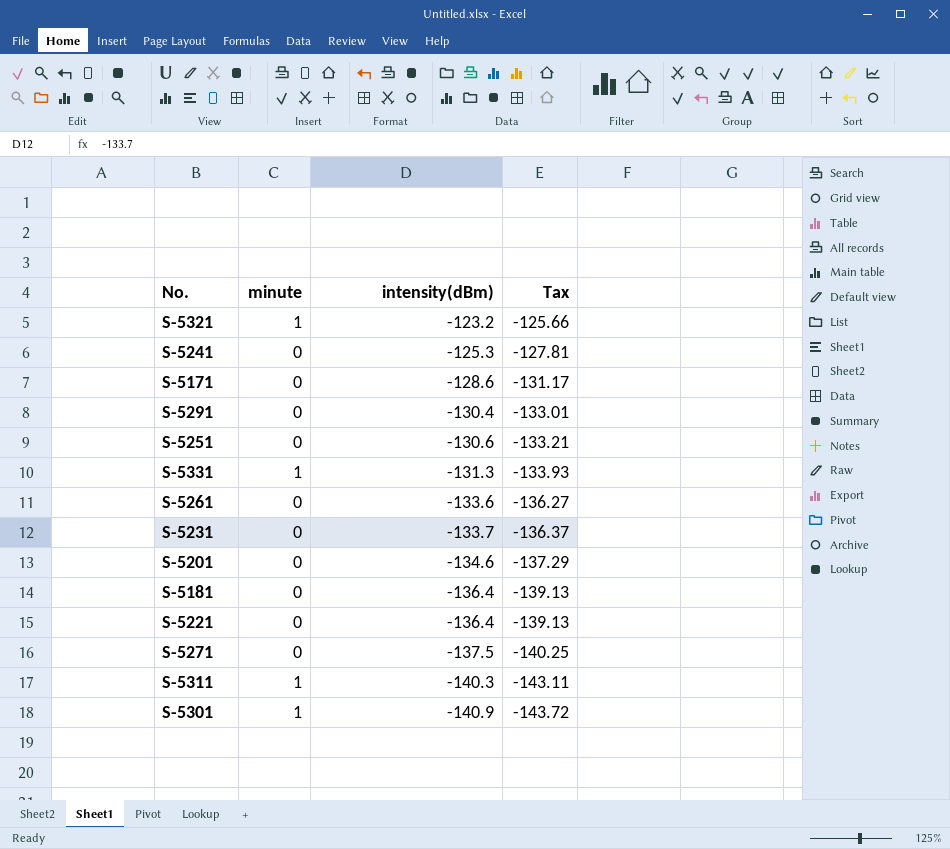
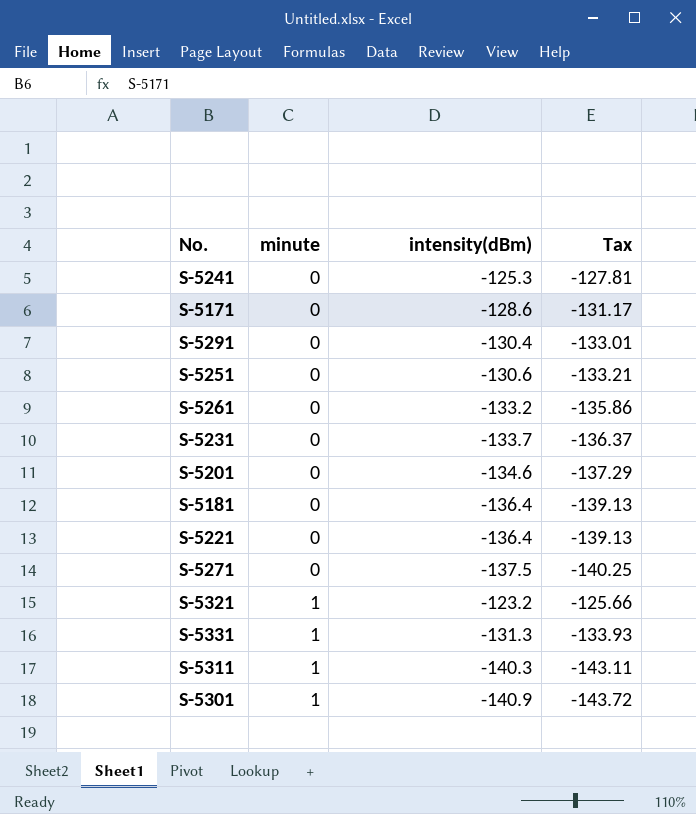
row order: intensity(dBm) descending -> minute ascending
S-5261 | intensity(dBm): -133.6 -> -133.2
S-5261 | Tax: -136.27 -> -135.86

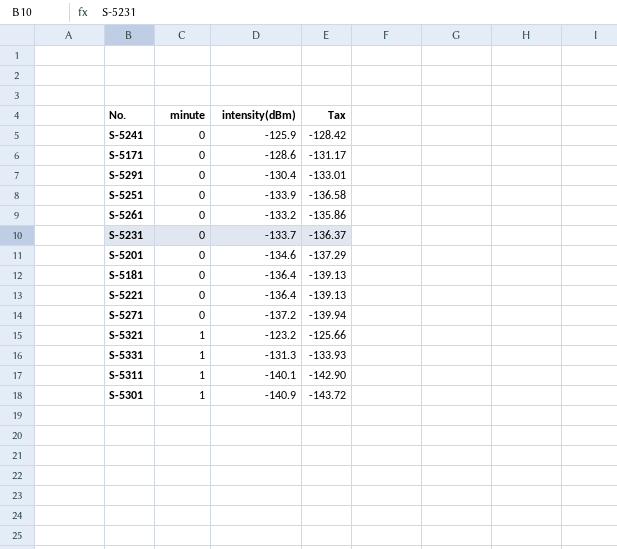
S-5241 | intensity(dBm): -125.3 -> -125.9
S-5241 | Tax: -127.81 -> -128.42
S-5251 | intensity(dBm): -130.6 -> -133.9
S-5251 | Tax: -133.21 -> -136.58
S-5271 | intensity(dBm): -137.5 -> -137.2
S-5271 | Tax: -140.25 -> -139.94
S-5311 | intensity(dBm): -140.3 -> -140.1
S-5311 | Tax: -143.11 -> -142.90

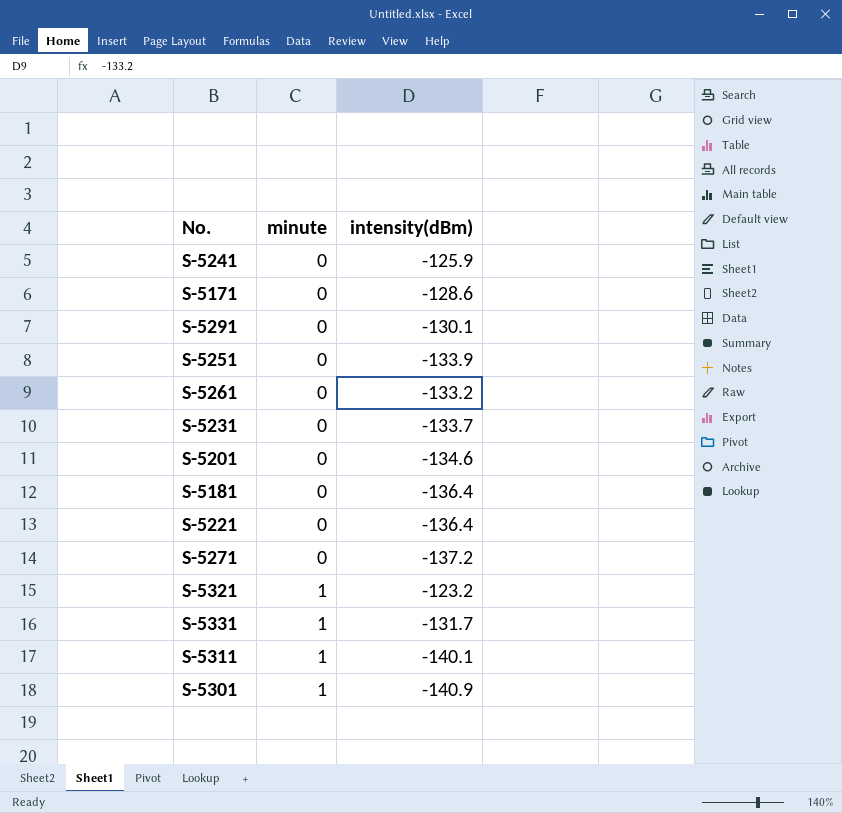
column Tax | formula: [intensity(dBm)] * 1.02 -> none
S-5291 | intensity(dBm): -130.4 -> -130.1
S-5331 | intensity(dBm): -131.3 -> -131.7

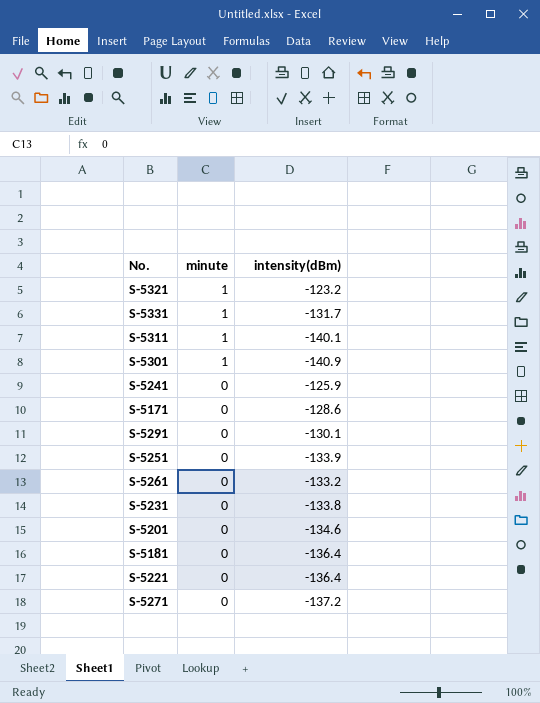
row order: minute ascending -> minute descending
S-5231 | intensity(dBm): -133.7 -> -133.8

